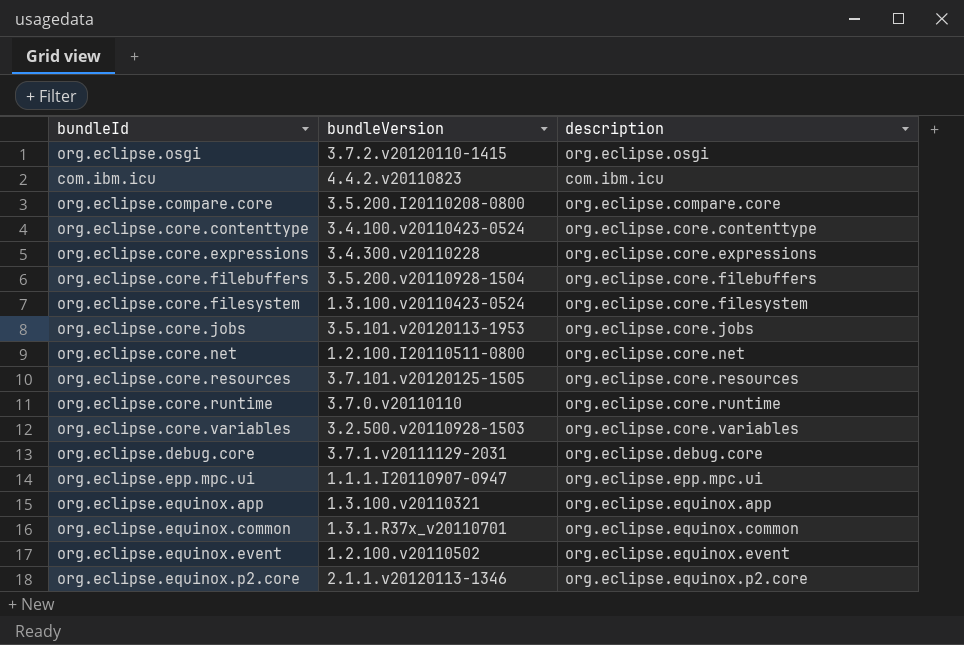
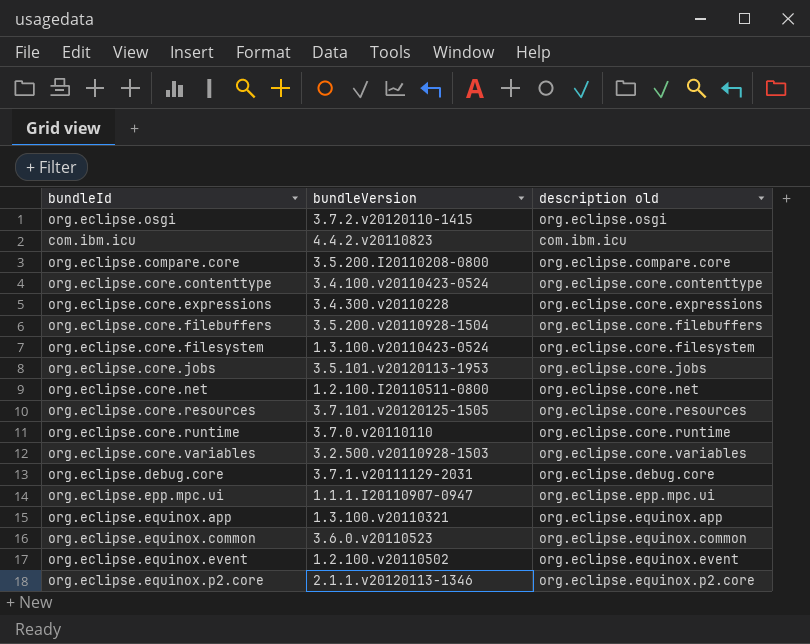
column name: description -> description old
org.eclipse.equinox.common | bundleVersion: 1.3.1.R37x_v20110701 -> 3.6.0.v20110523

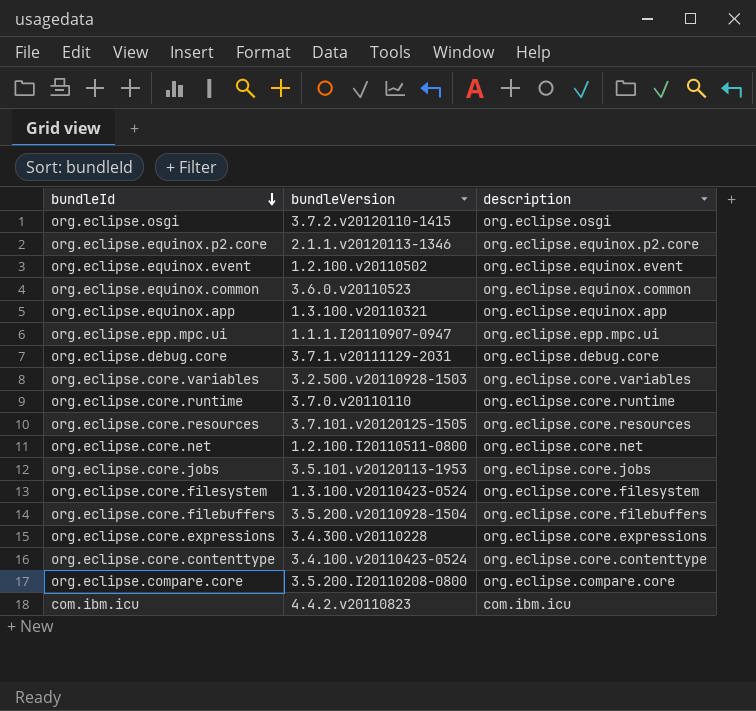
row order: none -> bundleId descending
column name: description old -> description

